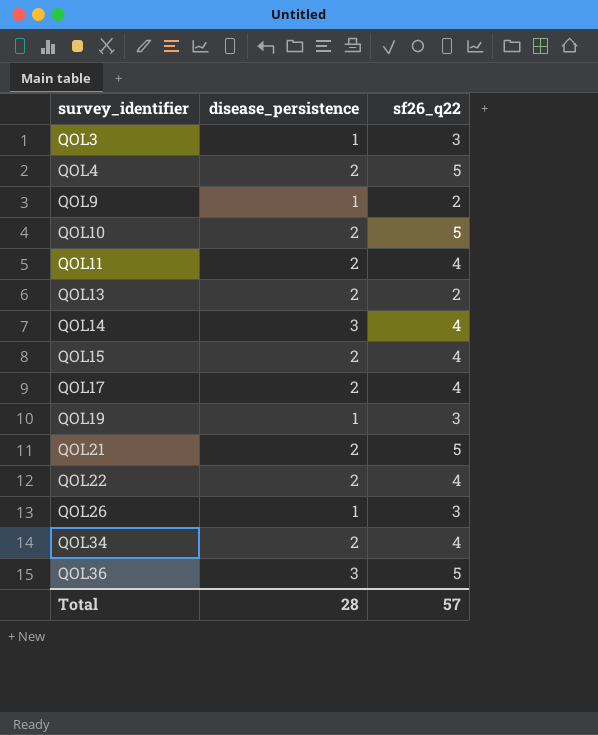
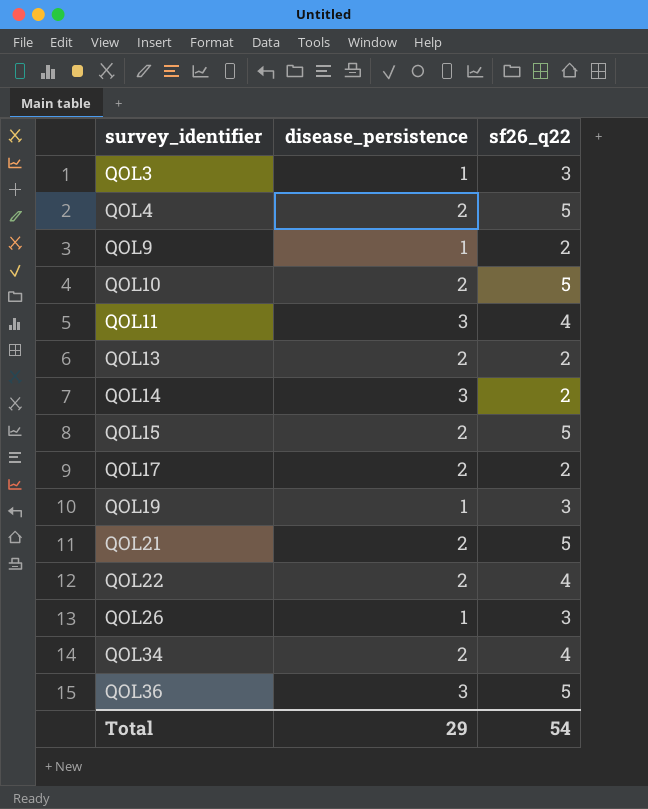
QOL11 | disease_persistence: 2 -> 3
QOL14 | sf26_q22: 4 -> 2
QOL15 | sf26_q22: 4 -> 5
QOL17 | sf26_q22: 4 -> 2
Total | disease_persistence: 28 -> 29
Total | sf26_q22: 57 -> 54

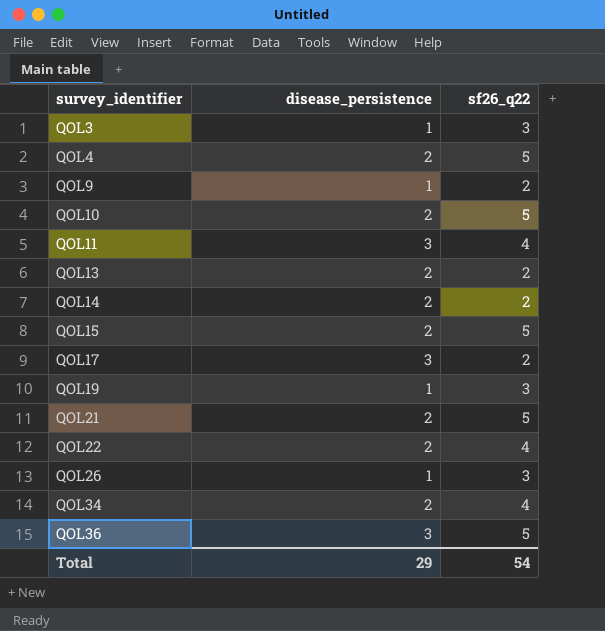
QOL14 | disease_persistence: 3 -> 2
QOL17 | disease_persistence: 2 -> 3

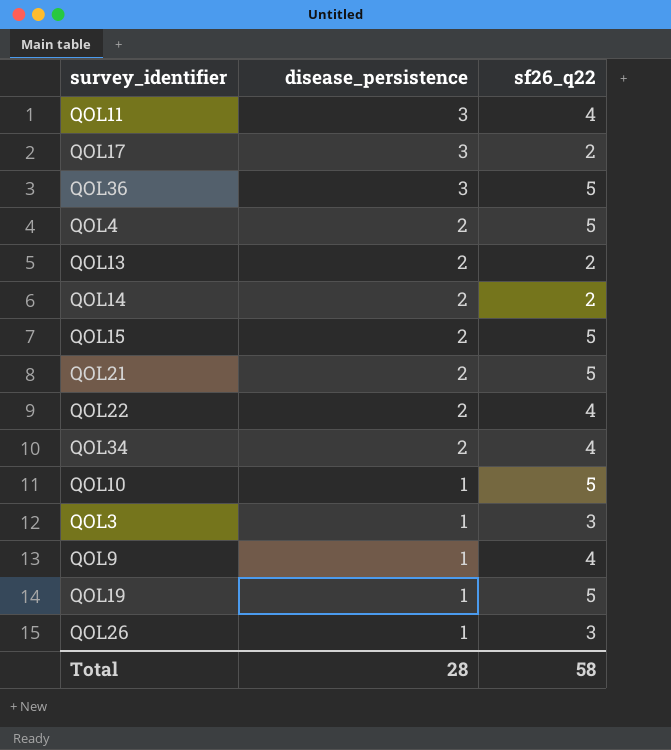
row order: survey_identifier ascending -> disease_persistence descending
QOL10 | disease_persistence: 2 -> 1
QOL9 | sf26_q22: 2 -> 4
QOL19 | sf26_q22: 3 -> 5
Total | disease_persistence: 29 -> 28
Total | sf26_q22: 54 -> 58

